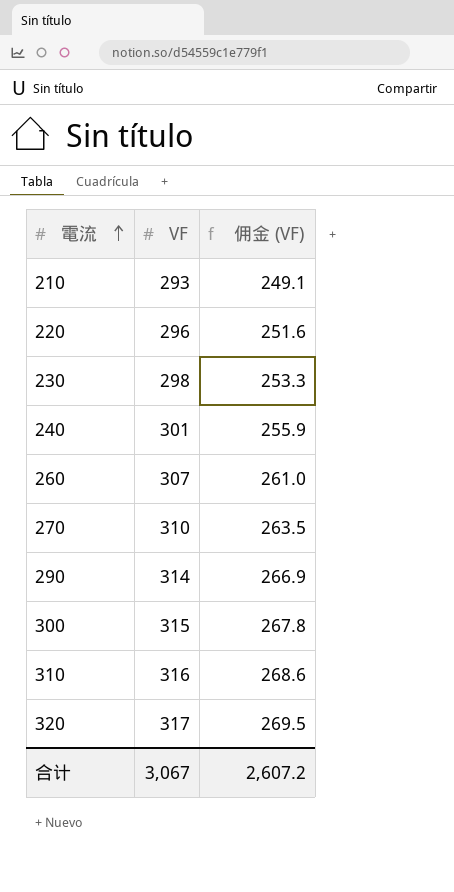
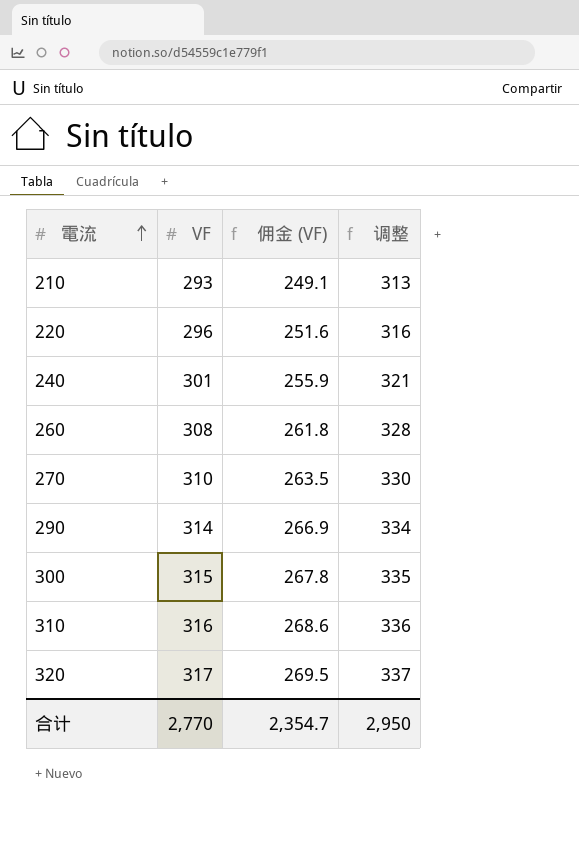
column 调整 | formula: none -> [VF] + 20
row 230: 298 | 253.3 -> none
260 | VF: 307 -> 308
260 | 佣金 (VF): 261.0 -> 261.8
合计 | VF: 3,067 -> 2,770
合计 | 佣金 (VF): 2,607.2 -> 2,354.7

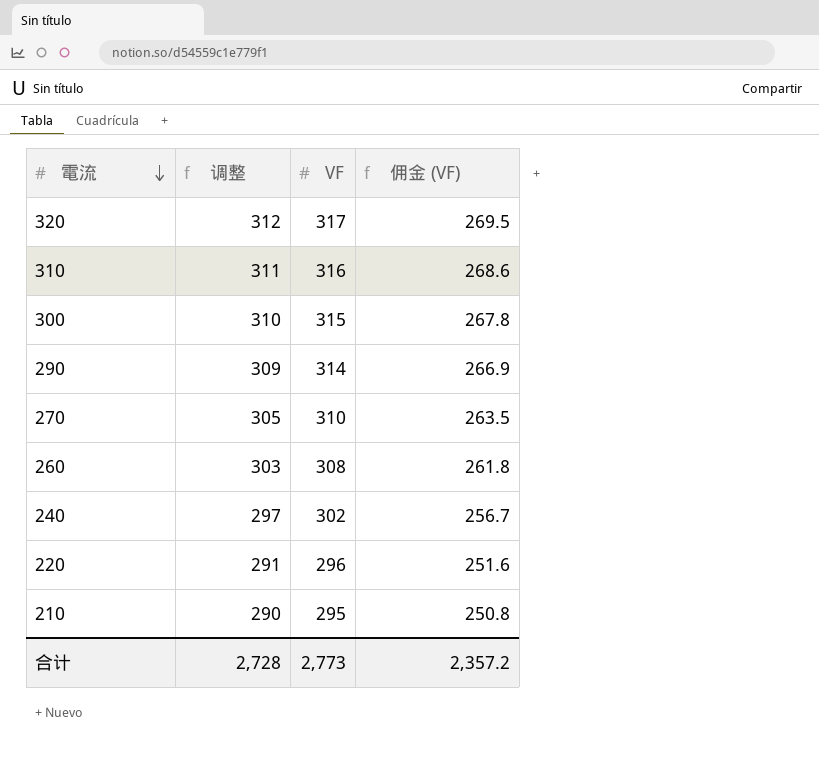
row order: 電流 ascending -> 電流 descending
column 调整 | formula: [VF] + 20 -> [VF] - 5
column 调整 | position: 4 -> 2
240 | VF: 301 -> 302
240 | 佣金 (VF): 255.9 -> 256.7
210 | VF: 293 -> 295
210 | 佣金 (VF): 249.1 -> 250.8
合计 | 调整: 2,950 -> 2,728
合计 | VF: 2,770 -> 2,773
合计 | 佣金 (VF): 2,354.7 -> 2,357.2

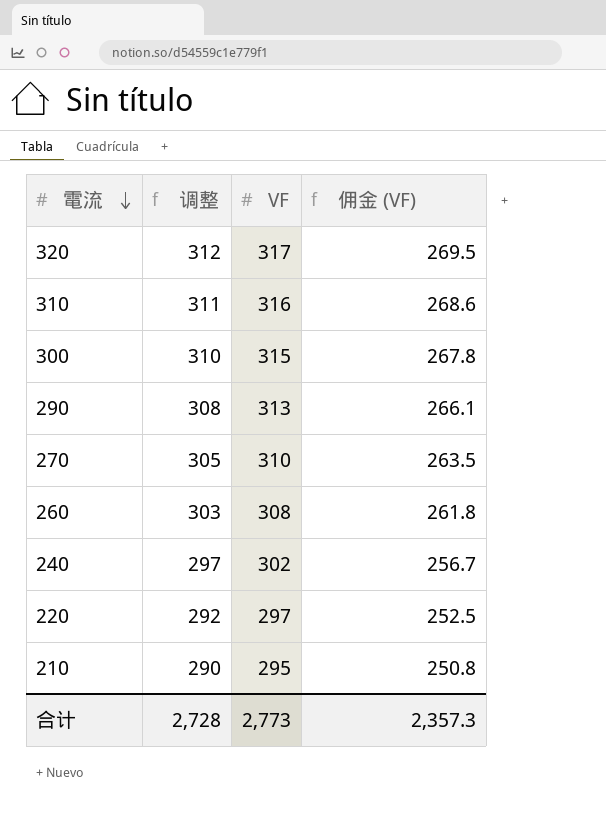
290 | 调整: 309 -> 308
290 | VF: 314 -> 313
290 | 佣金 (VF): 266.9 -> 266.1
220 | 调整: 291 -> 292
220 | VF: 296 -> 297
220 | 佣金 (VF): 251.6 -> 252.5
合计 | 佣金 (VF): 2,357.2 -> 2,357.3

